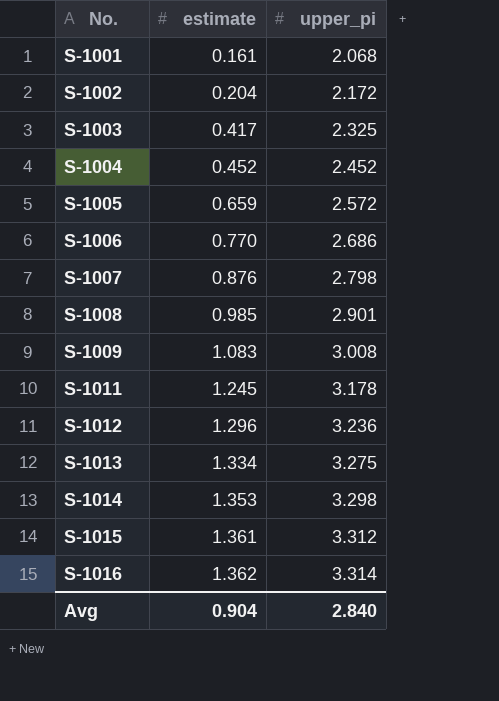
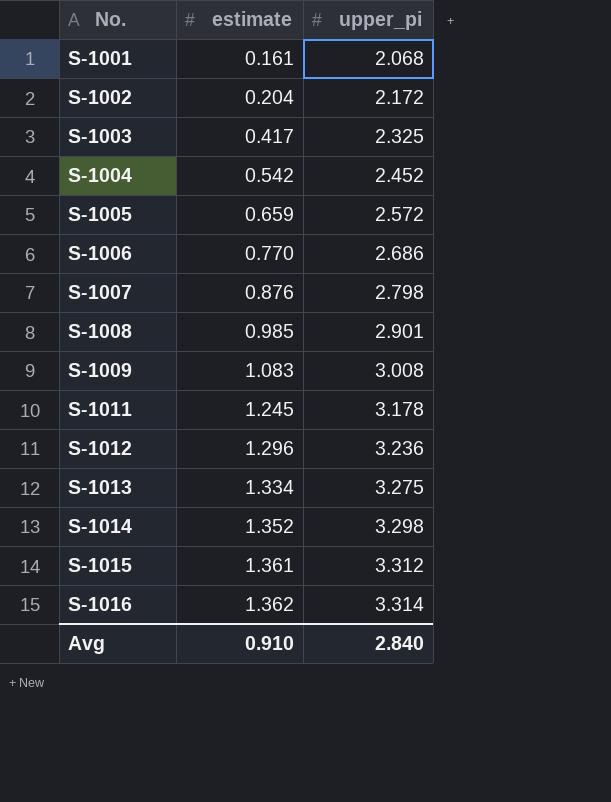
S-1004 | estimate: 0.452 -> 0.542
S-1014 | estimate: 1.353 -> 1.352
Avg | estimate: 0.904 -> 0.910

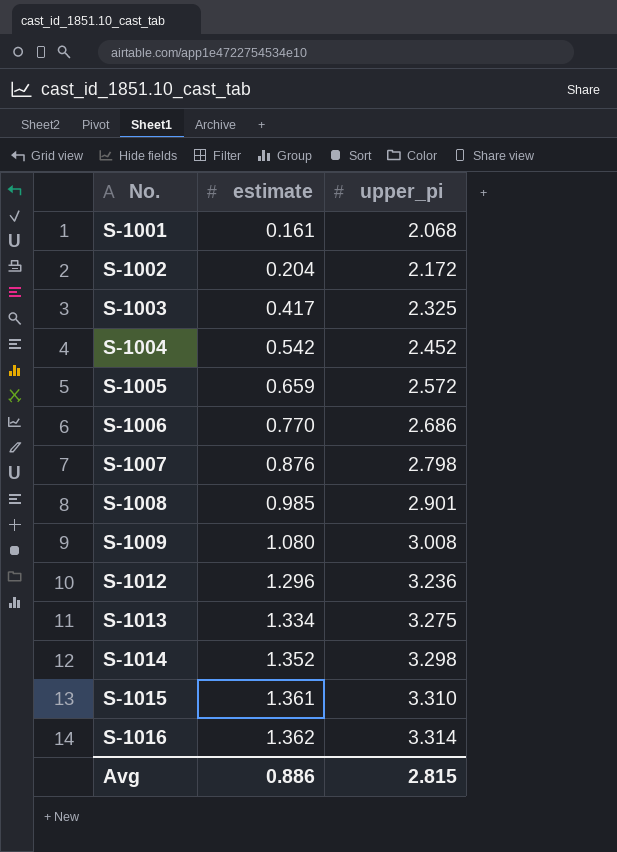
row S-1011: 1.245 | 3.178 -> none
S-1009 | estimate: 1.083 -> 1.080
S-1015 | upper_pi: 3.312 -> 3.310
Avg | estimate: 0.910 -> 0.886
Avg | upper_pi: 2.840 -> 2.815

